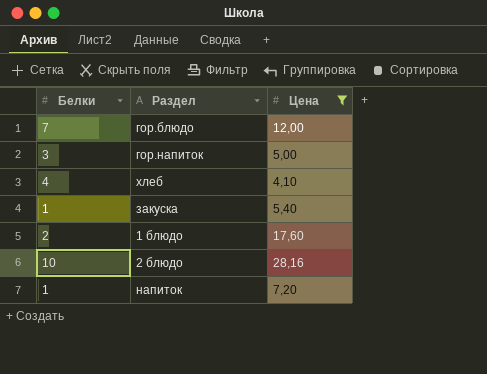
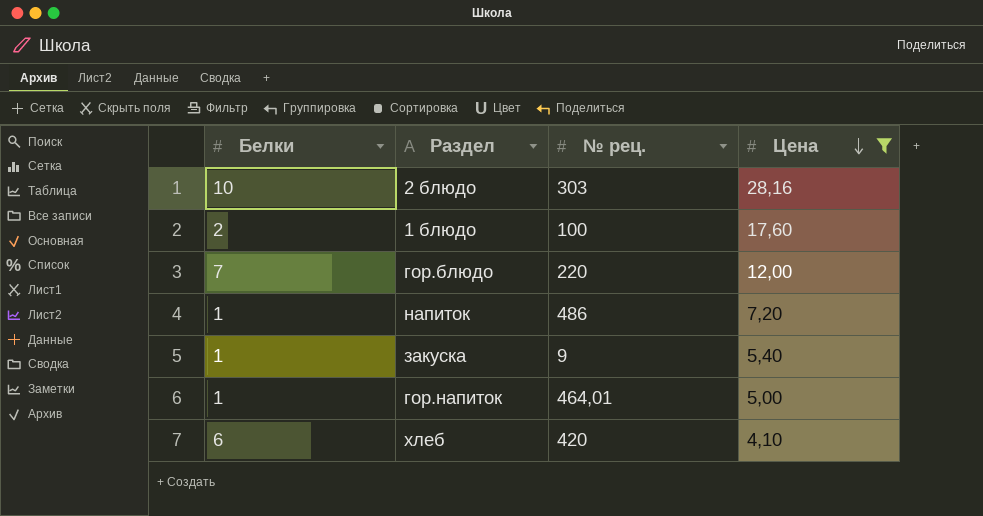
row order: none -> Цена descending
column № рец. | position: none -> 3
гор.напиток | Белки: 3 -> 1
хлеб | Белки: 4 -> 6

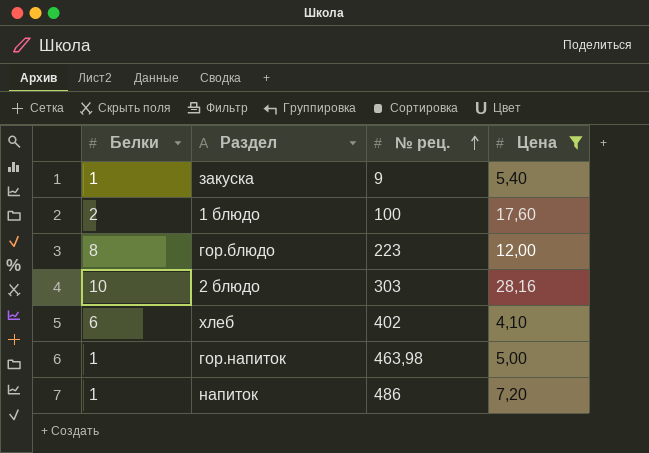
row order: Цена descending -> № рец. ascending
гор.блюдо | Белки: 7 -> 8
гор.блюдо | № рец.: 220 -> 223
хлеб | № рец.: 420 -> 402
гор.напиток | № рец.: 464,01 -> 463,98

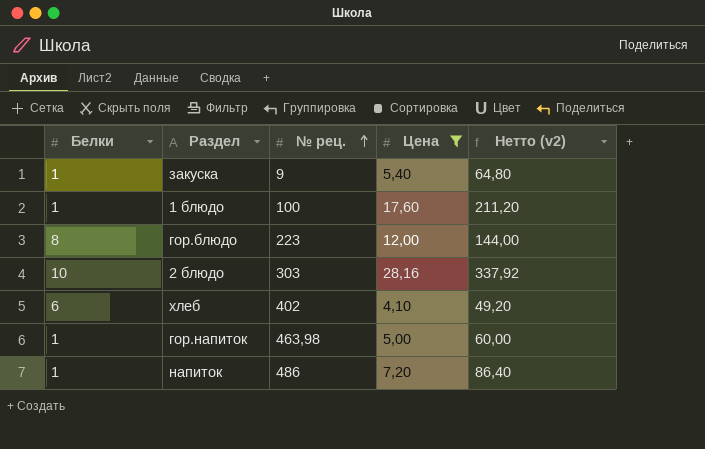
column Нетто (v2) | formula: none -> [Цена] * 12
1 блюдо | Белки: 2 -> 1

